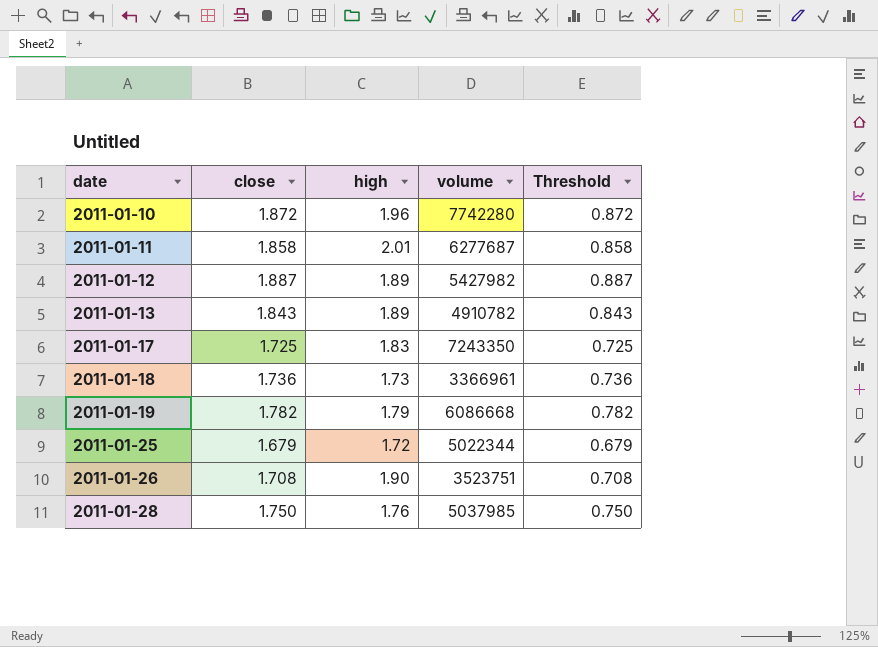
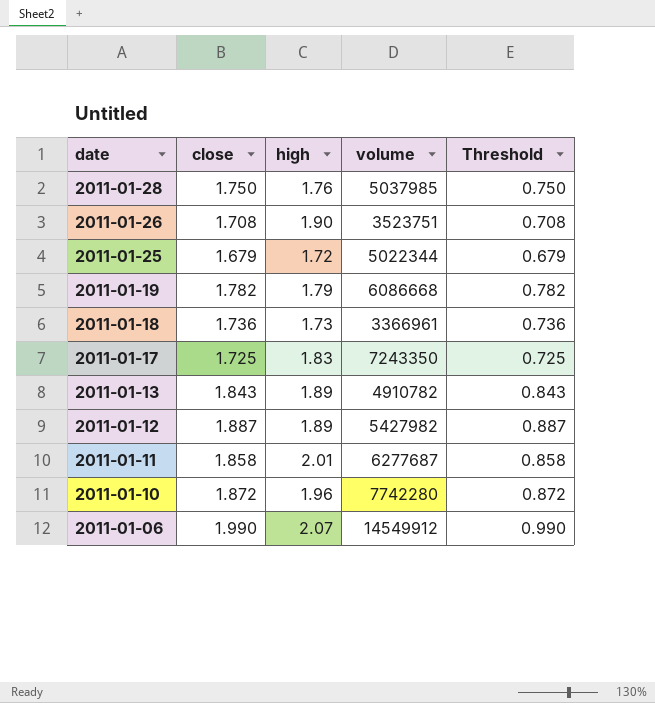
row order: date ascending -> date descending
row 2011-01-06: none -> 1.990 | 2.07 | 14549912 | 0.990

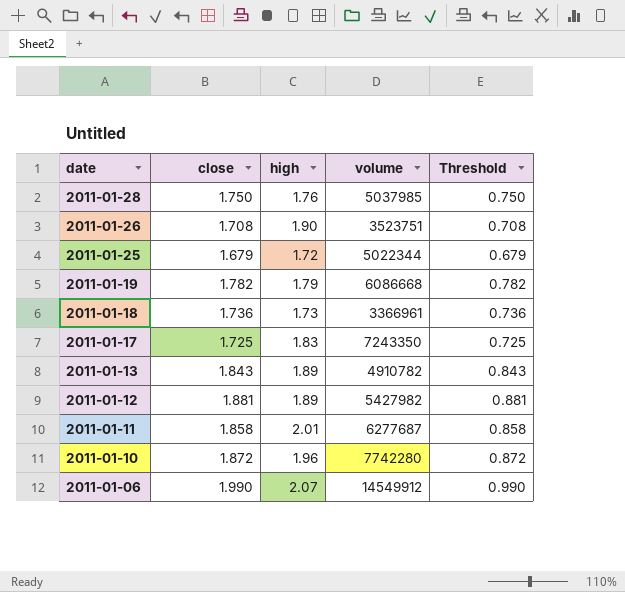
2011-01-12 | close: 1.887 -> 1.881
2011-01-12 | Threshold: 0.887 -> 0.881

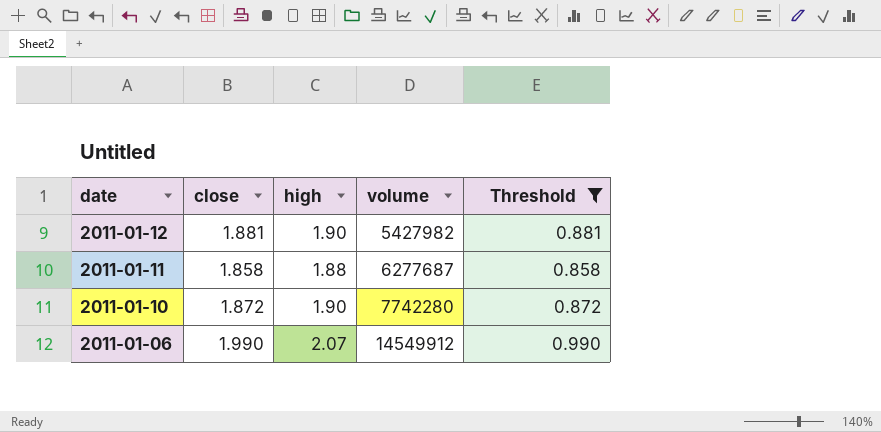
filter: none -> Threshold >= 0.858
2011-01-12 | high: 1.89 -> 1.90
2011-01-11 | high: 2.01 -> 1.88
2011-01-10 | high: 1.96 -> 1.90

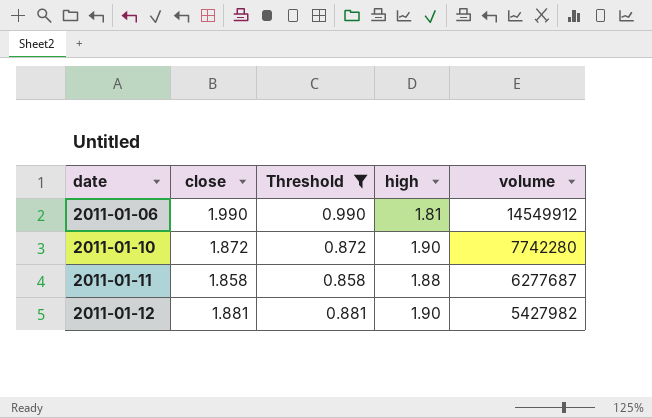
row order: date descending -> date ascending
column Threshold | position: 5 -> 3
2011-01-06 | high: 2.07 -> 1.81

